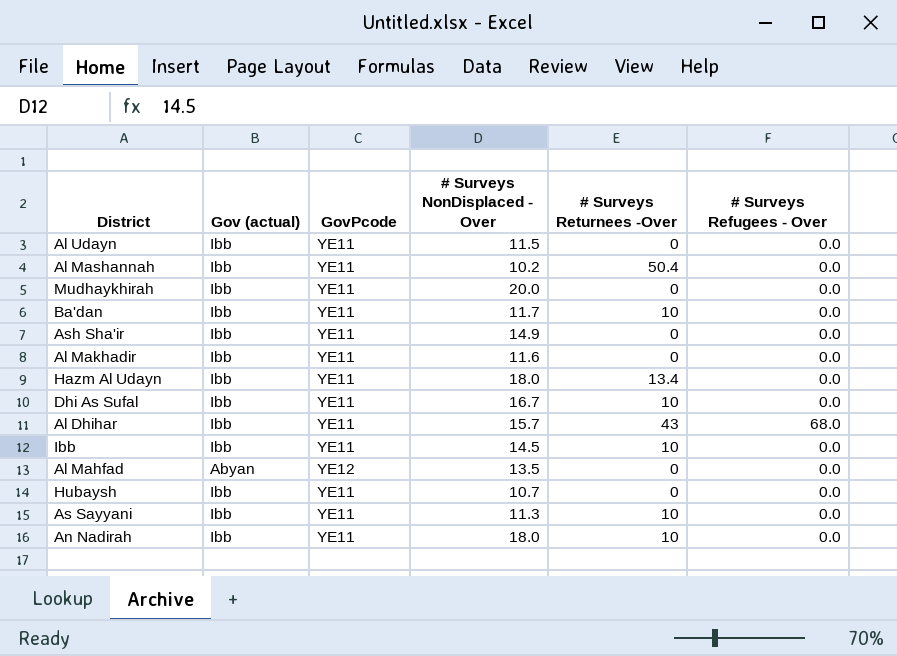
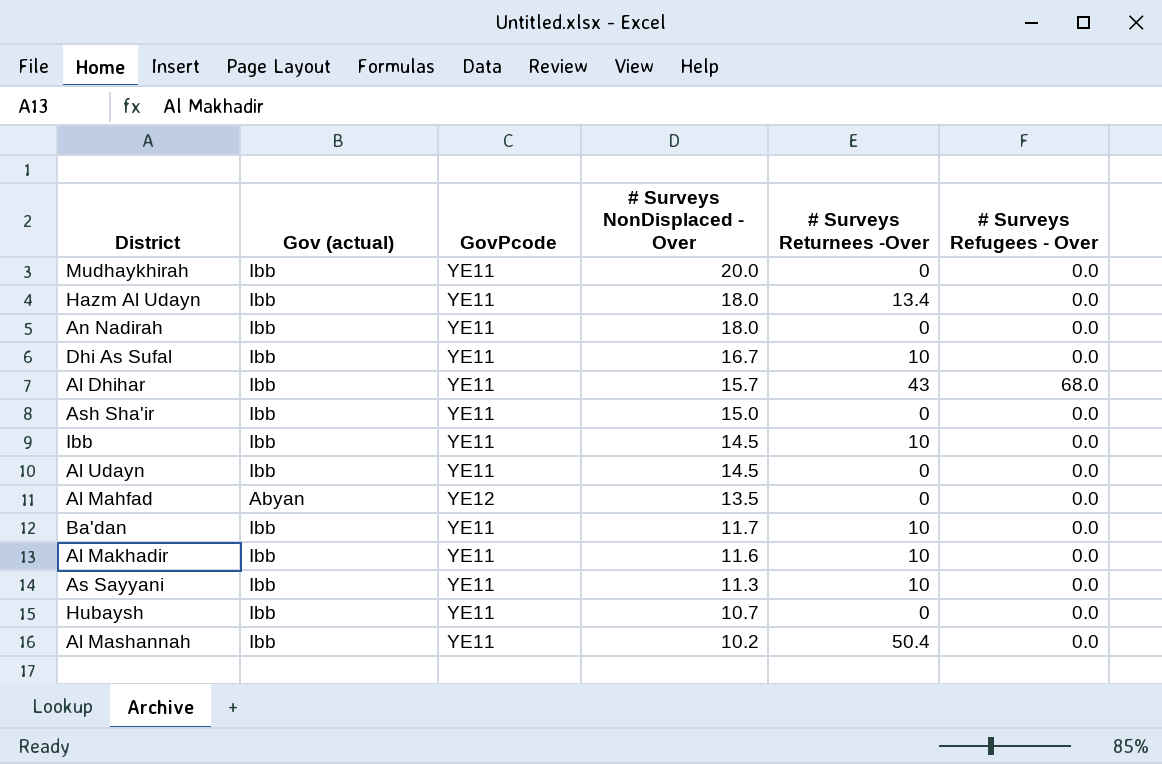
row order: none -> # Surveys NonDisplaced - Over descending
An Nadirah | # Surveys Returnees -Over: 10 -> 0
Ash Sha'ir | # Surveys NonDisplaced - Over: 14.9 -> 15.0
Al Udayn | # Surveys NonDisplaced - Over: 11.5 -> 14.5
Al Makhadir | # Surveys Returnees -Over: 0 -> 10

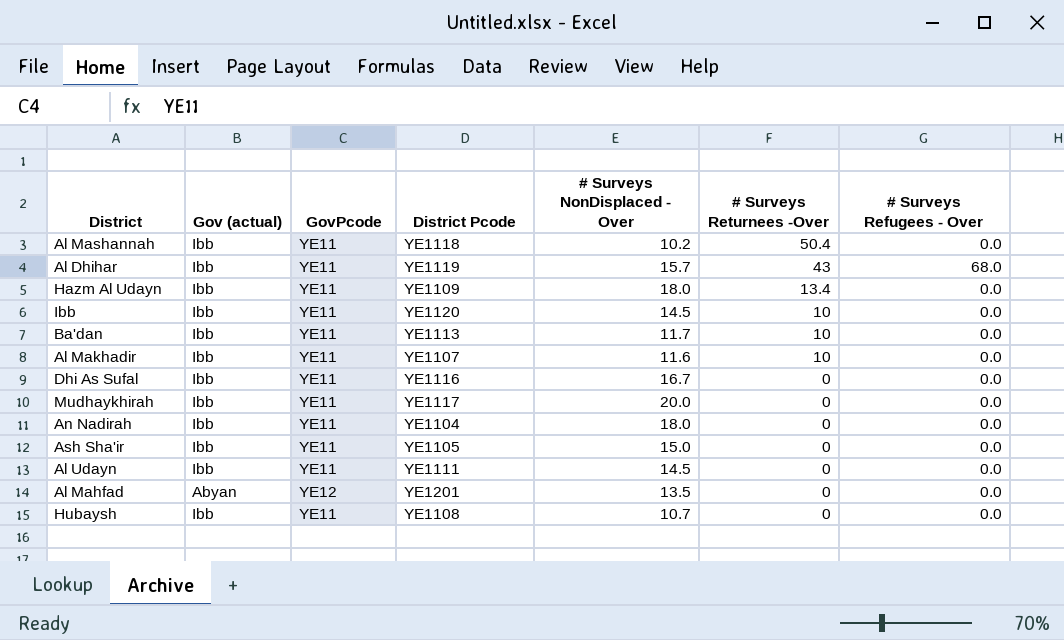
row order: # Surveys NonDisplaced - Over descending -> # Surveys Returnees -Over descending
column District Pcode | position: none -> 4
row As Sayyani: Ibb | YE11 | 11.3 | 10 | 0.0 -> none
Dhi As Sufal | # Surveys Returnees -Over: 10 -> 0

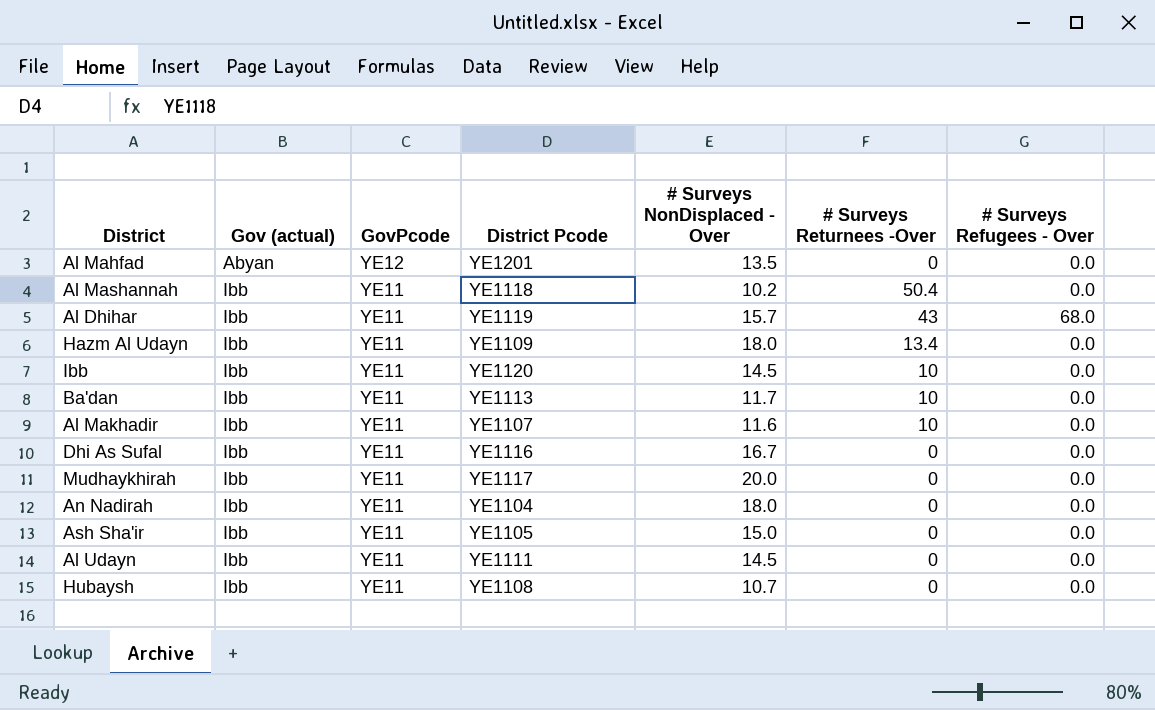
row order: # Surveys Returnees -Over descending -> Gov (actual) ascending

